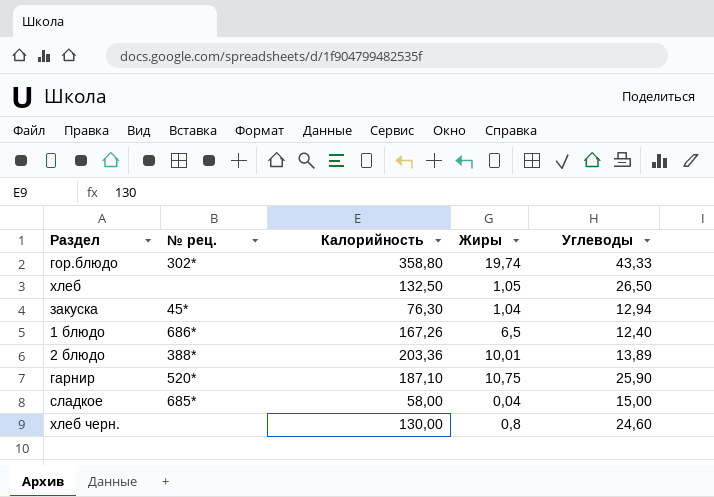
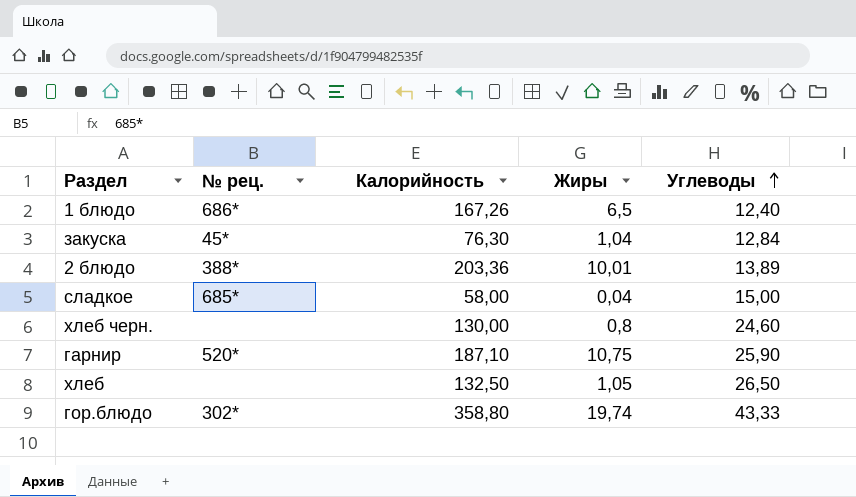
row order: none -> Углеводы ascending
закуска | Углеводы: 12,94 -> 12,84

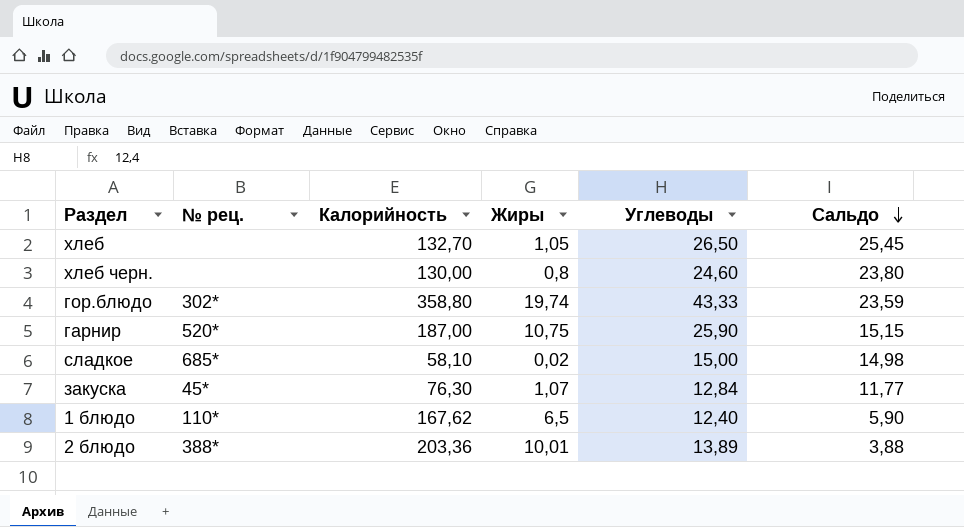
row order: Углеводы ascending -> Сальдо descending
column Сальдо | formula: none -> [Углеводы] - [Жиры]
хлеб | Калорийность: 132,50 -> 132,70
гарнир | Калорийность: 187,10 -> 187,00
сладкое | Калорийность: 58,00 -> 58,10
сладкое | Жиры: 0,04 -> 0,02
закуска | Жиры: 1,04 -> 1,07
1 блюдо | № рец.: 686* -> 110*
1 блюдо | Калорийность: 167,26 -> 167,62

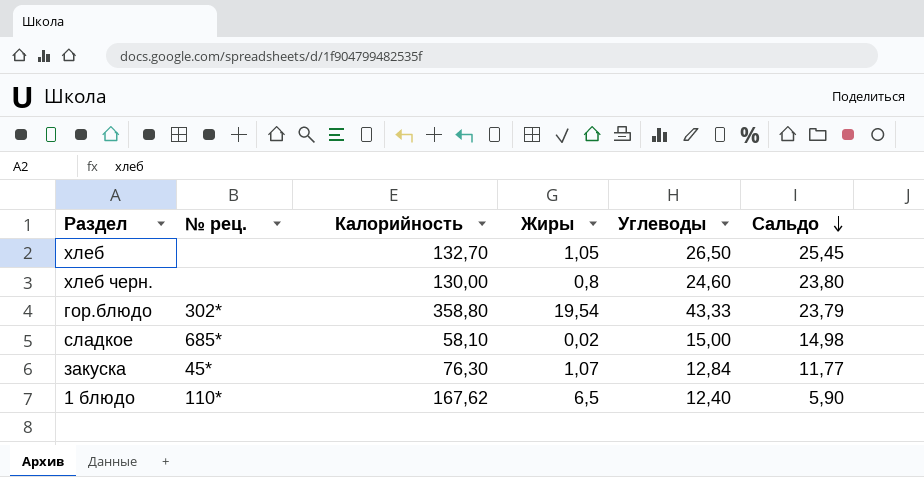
row гарнир: 520* | 187,00 | 10,75 | 25,90 | 15,15 -> none
row 2 блюдо: 388* | 203,36 | 10,01 | 13,89 | 3,88 -> none
гор.блюдо | Жиры: 19,74 -> 19,54
гор.блюдо | Сальдо: 23,59 -> 23,79

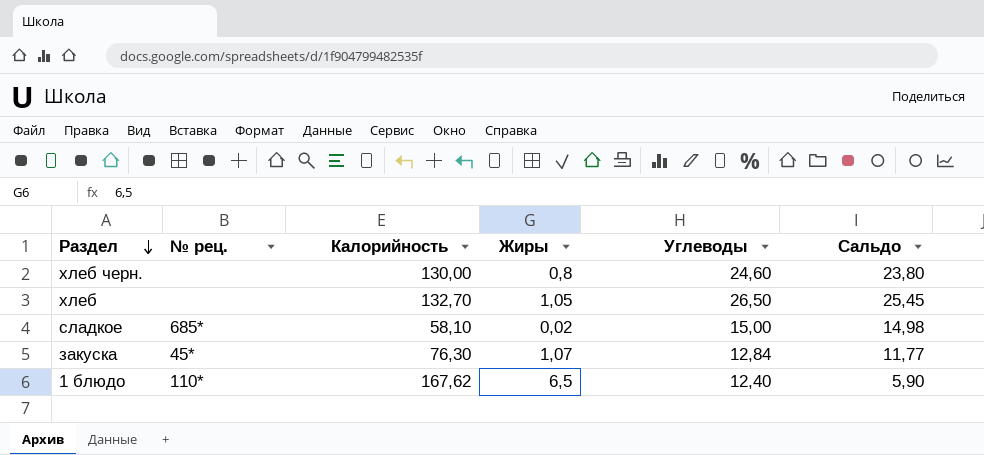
row order: Сальдо descending -> Раздел descending
row гор.блюдо: 302* | 358,80 | 19,54 | 43,33 | 23,79 -> none

